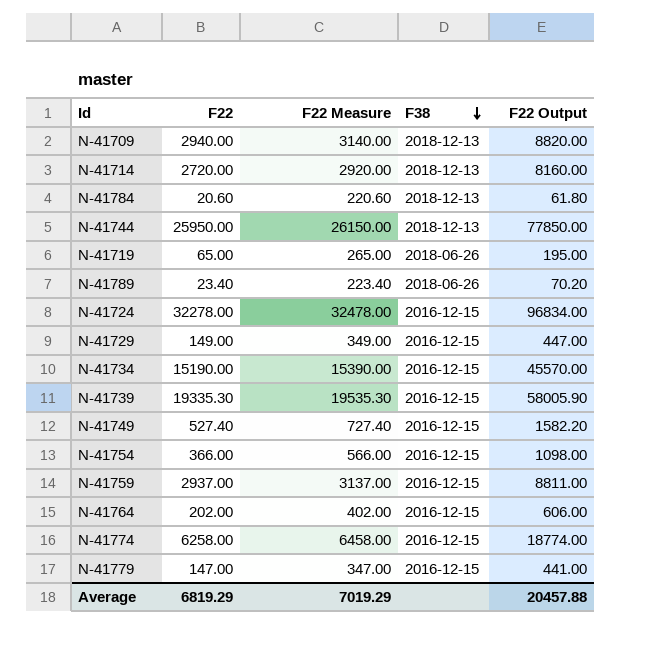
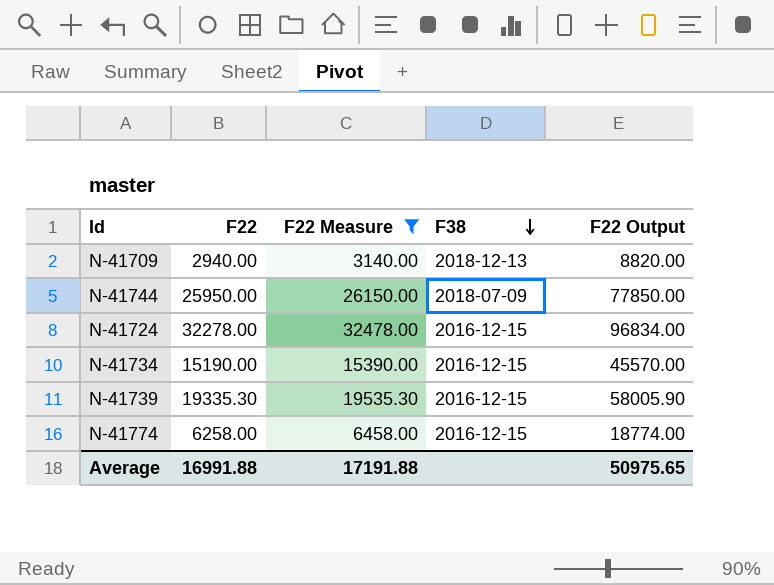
filter: none -> F22 Measure >= 3140.00
N-41744 | F38: 2018-12-13 -> 2018-07-09
Average | F22: 6819.29 -> 16991.88
Average | F22 Measure: 7019.29 -> 17191.88
Average | F22 Output: 20457.88 -> 50975.65

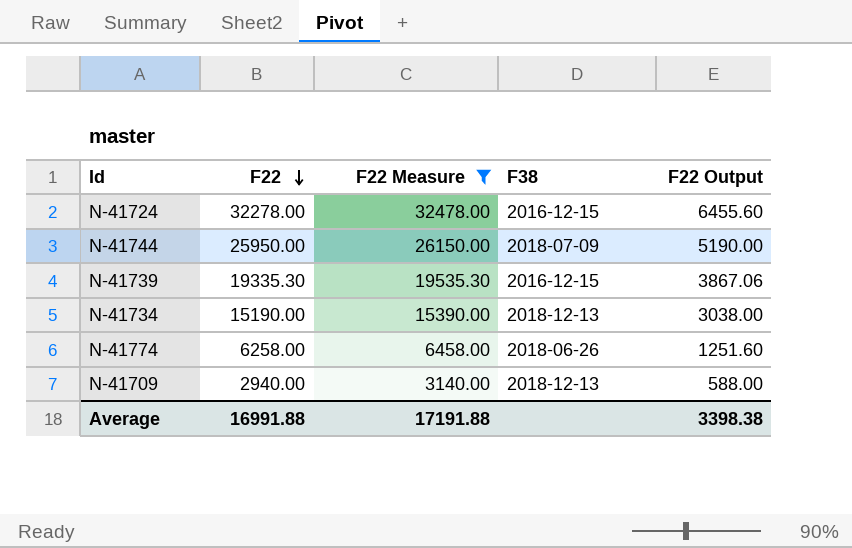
row order: F38 descending -> F22 descending
column F22 Output | formula: [F22] * 3 -> [F22] * 0.2
N-41734 | F38: 2016-12-15 -> 2018-12-13
N-41774 | F38: 2016-12-15 -> 2018-06-26
Average | F22 Output: 50975.65 -> 3398.38

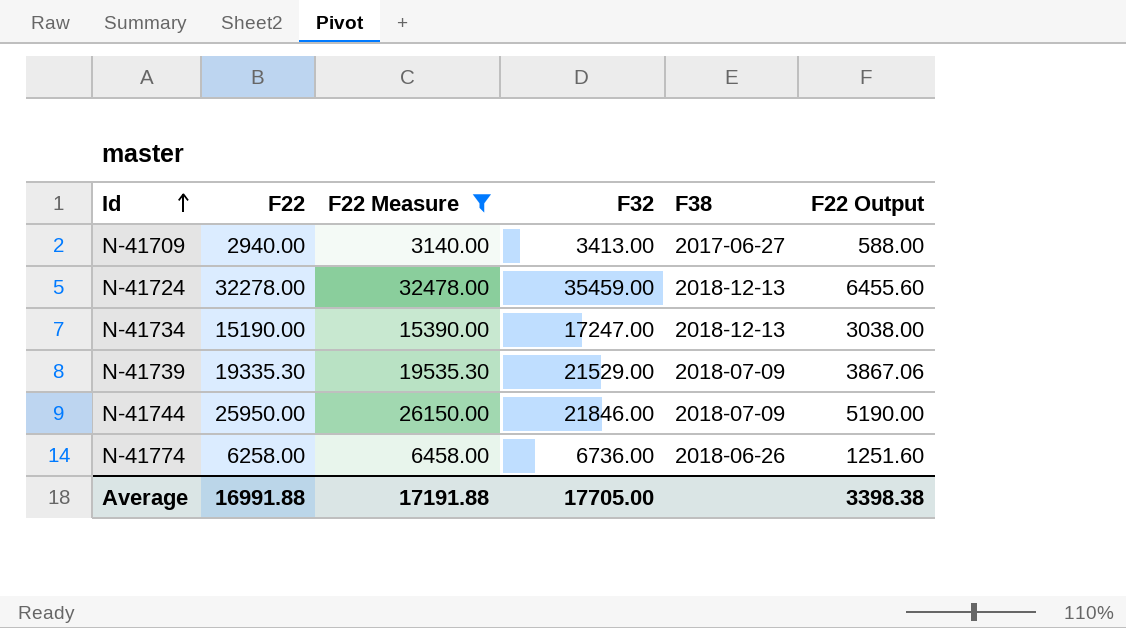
row order: F22 descending -> Id ascending
column F32 | position: none -> 4
N-41709 | F38: 2018-12-13 -> 2017-06-27
N-41724 | F38: 2016-12-15 -> 2018-12-13
N-41739 | F38: 2016-12-15 -> 2018-07-09

